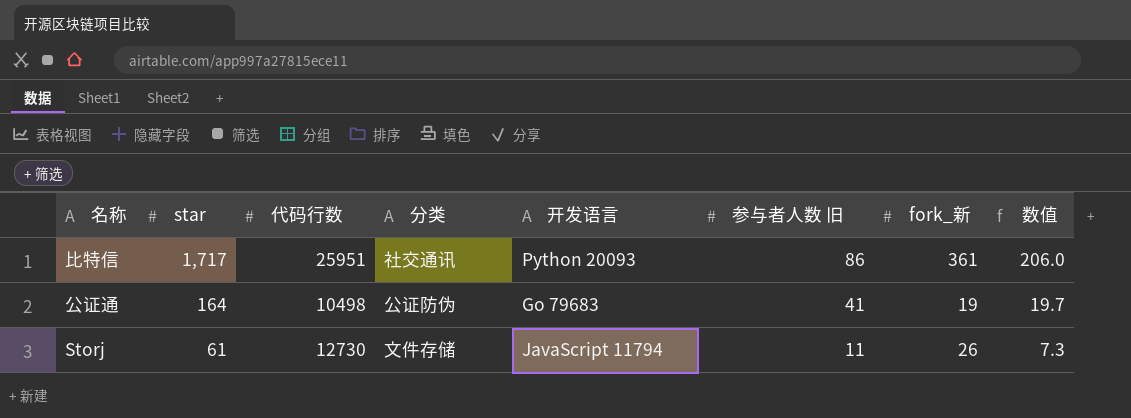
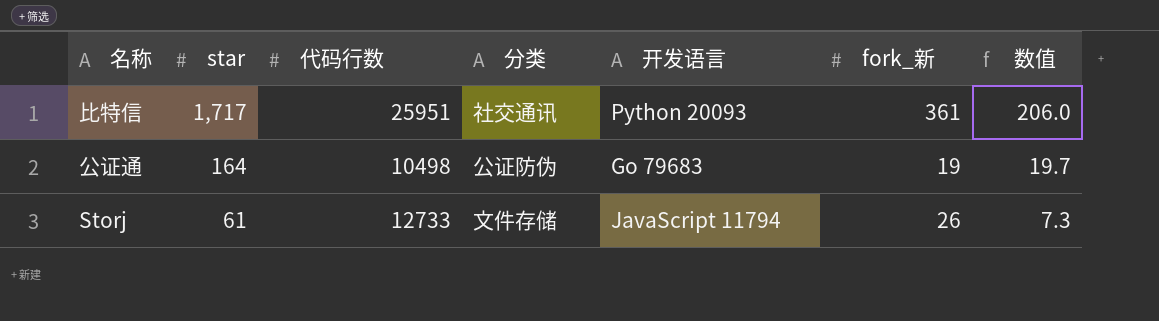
column 参与者人数 旧 | position: 6 -> none
Storj | 代码行数: 12730 -> 12733

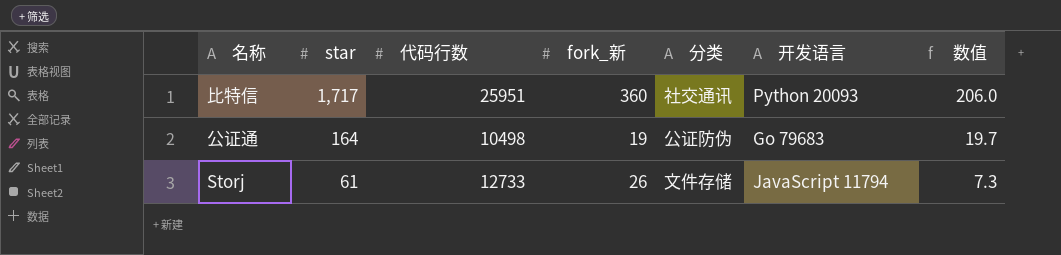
column fork_新 | position: 6 -> 4
比特信 | fork_新: 361 -> 360

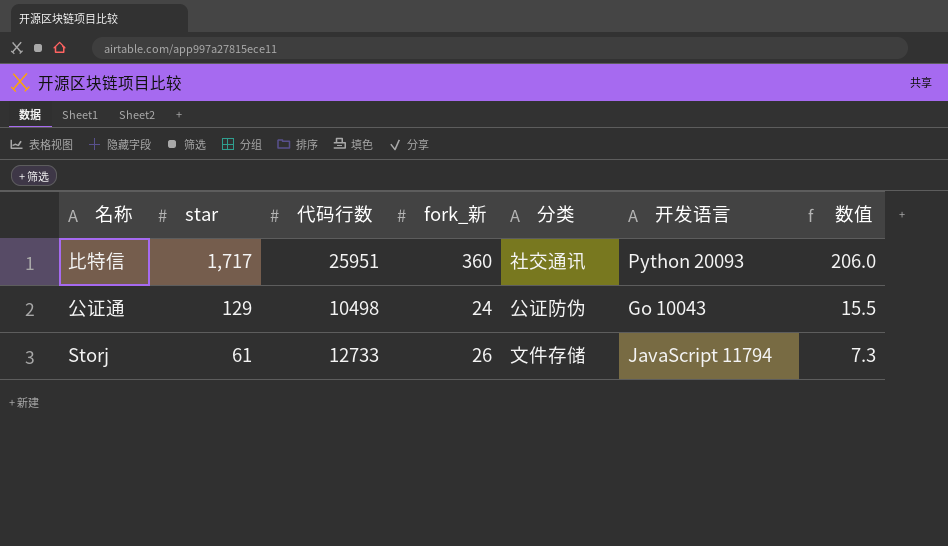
公证通 | star: 164 -> 129
公证通 | fork_新: 19 -> 24
公证通 | 开发语言: Go 79683 -> Go 10043
公证通 | 数值: 19.7 -> 15.5

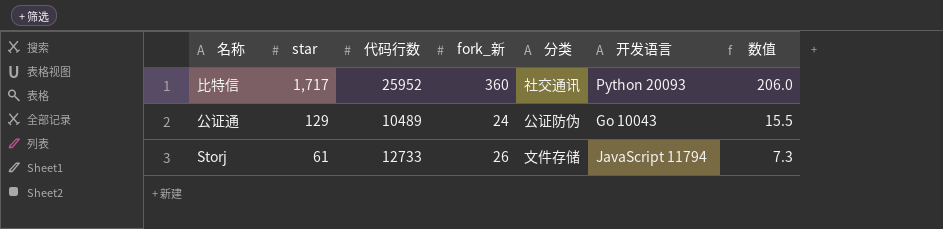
比特信 | 代码行数: 25951 -> 25952
公证通 | 代码行数: 10498 -> 10489

